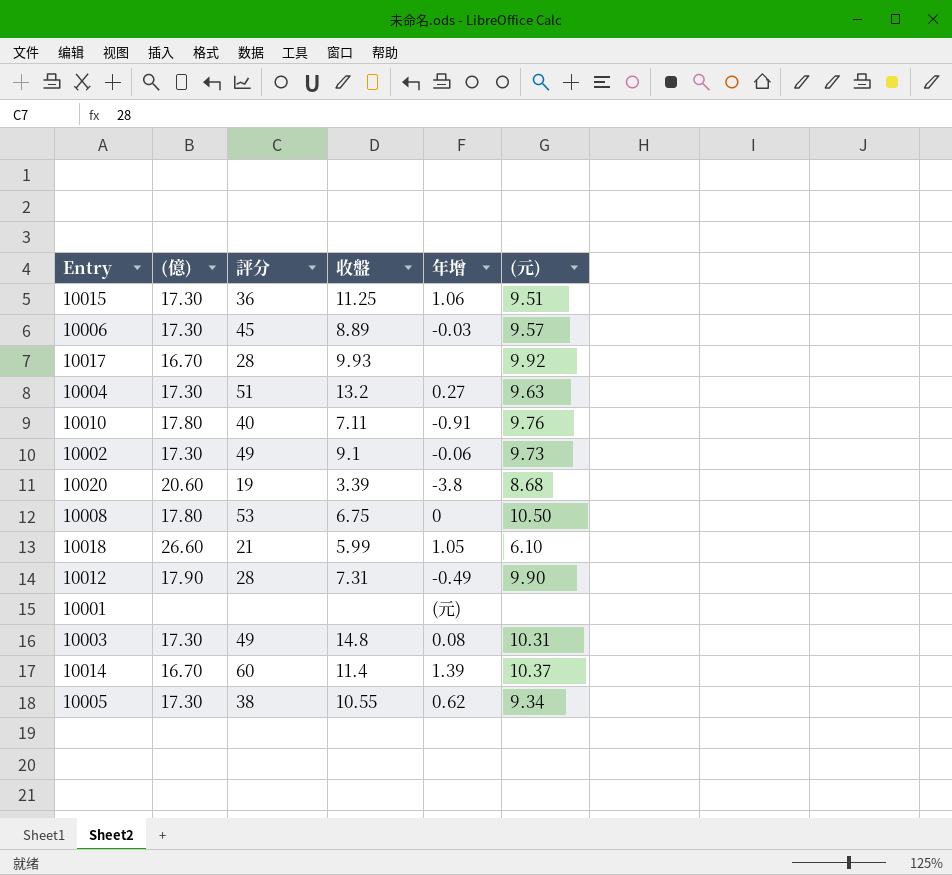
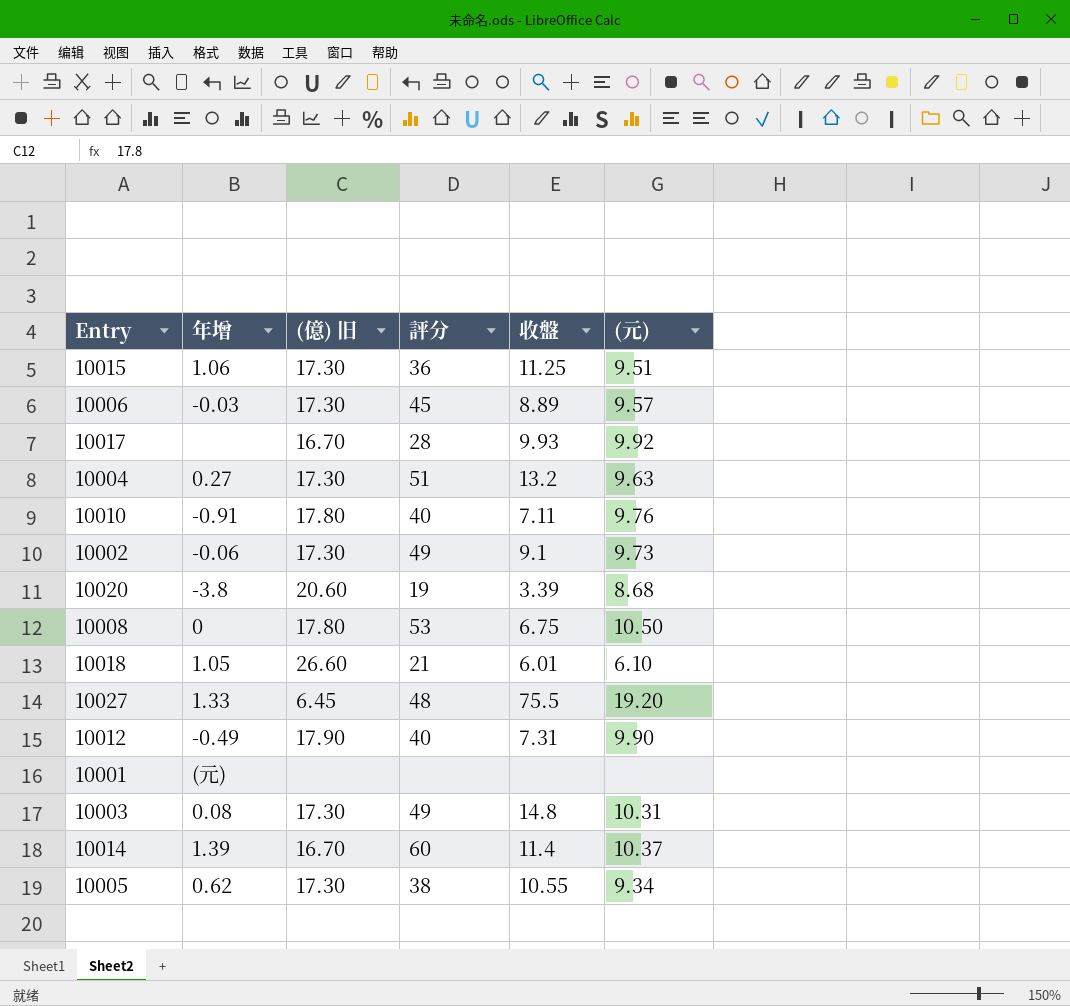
column 年增 | position: 5 -> 2
column name: (億) -> (億) 旧
10018 | 收盤: 5.99 -> 6.01
row 10027: none -> 1.33 | 6.45 | 48 | 75.5 | 19.20
10012 | 評分: 28 -> 40

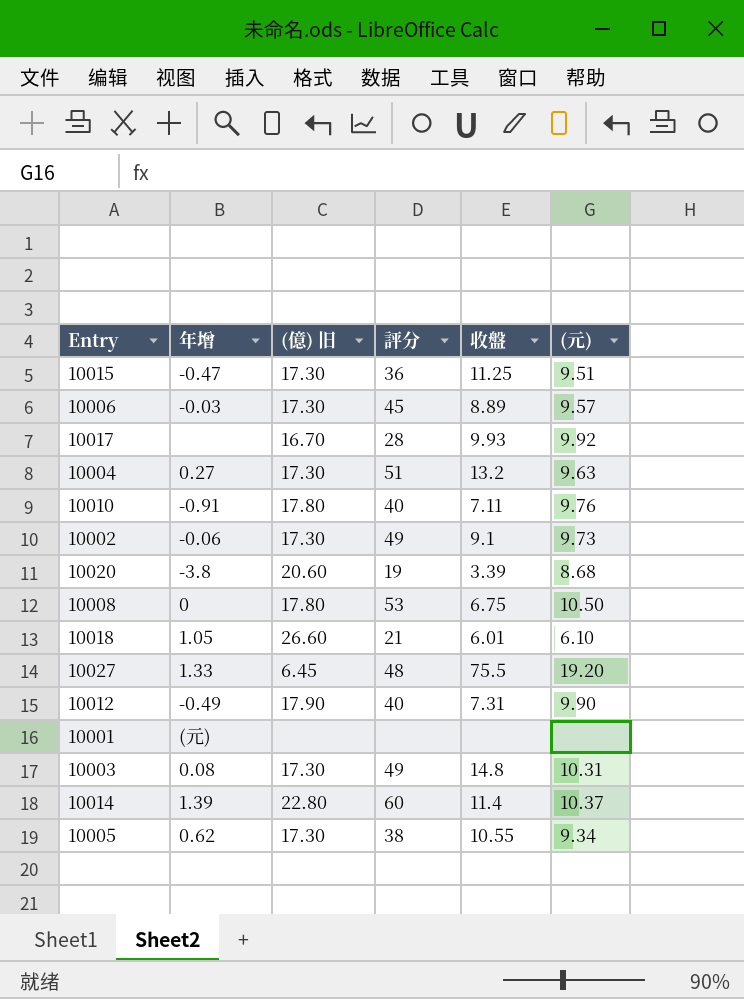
10015 | 年增: 1.06 -> -0.47
10014 | (億) 旧: 16.70 -> 22.80

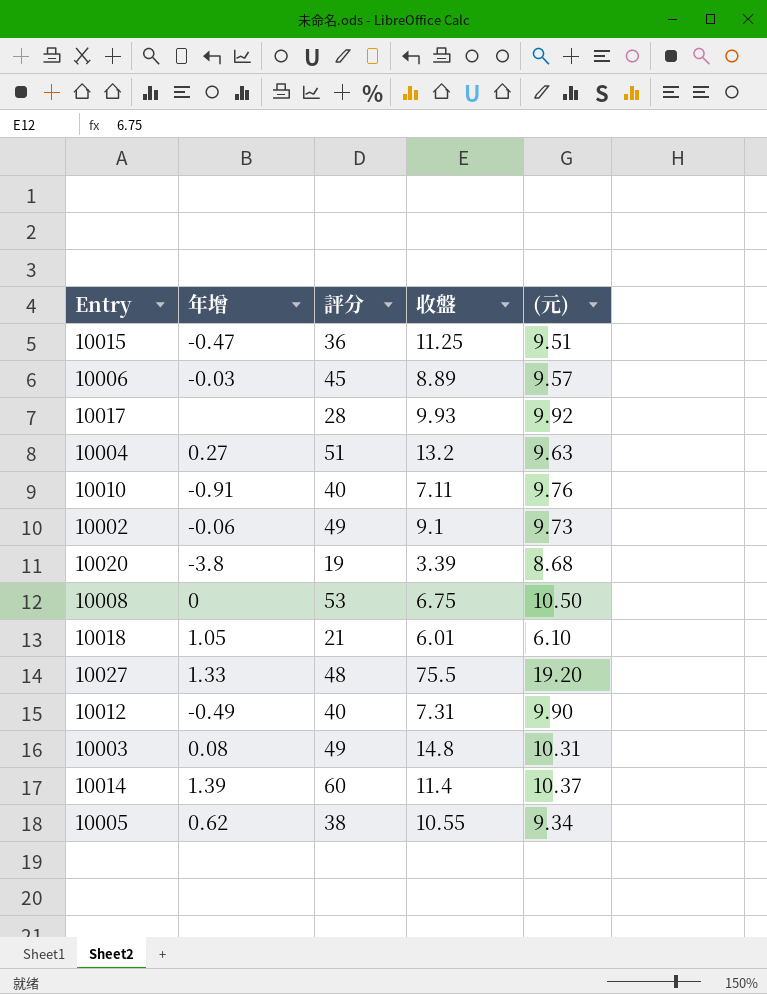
column (億) 旧 | position: 3 -> none
row 10001: (元) | none | none | none | none -> none

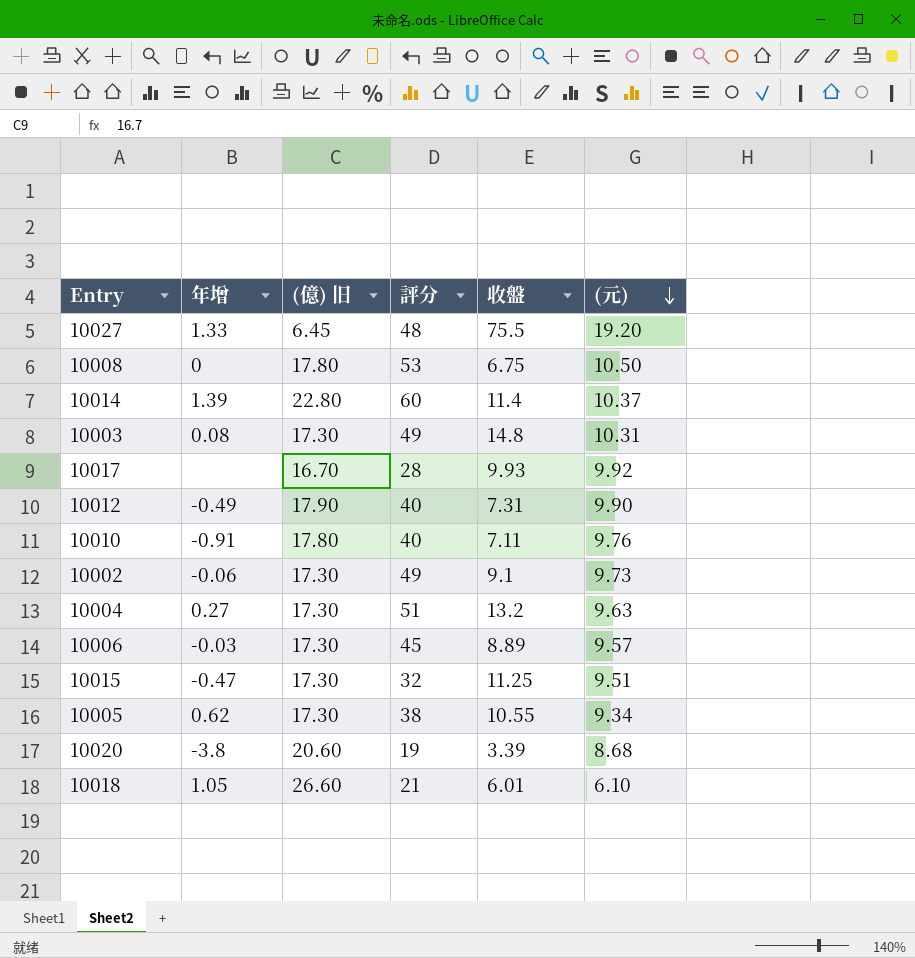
row order: none -> (元) descending
column (億) 旧 | position: none -> 3
10015 | 評分: 36 -> 32

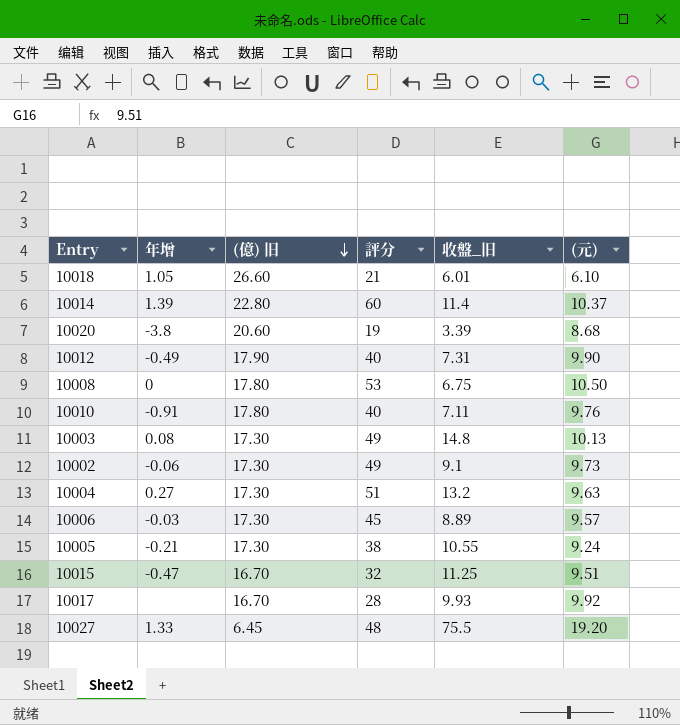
row order: (元) descending -> (億) 旧 descending
column name: 收盤 -> 收盤_旧
10003 | (元): 10.31 -> 10.13
10005 | 年增: 0.62 -> -0.21
10005 | (元): 9.34 -> 9.24
10015 | (億) 旧: 17.30 -> 16.70

